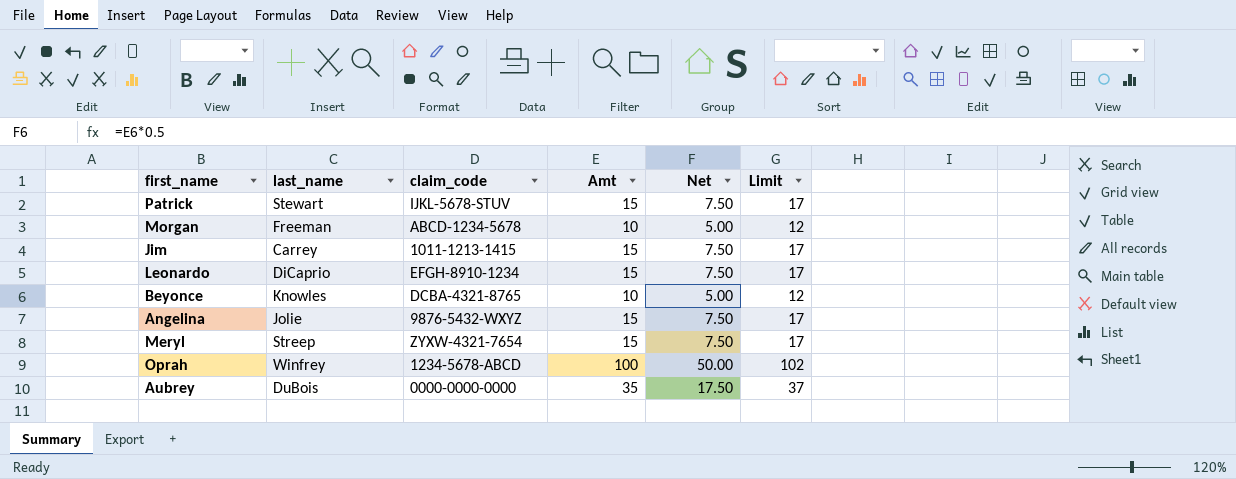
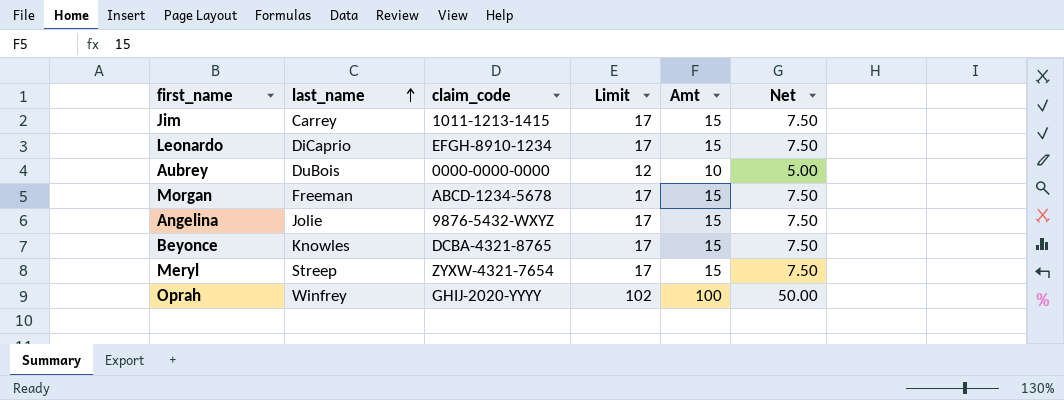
row order: none -> last_name ascending
column Limit | position: 6 -> 4
row Patrick: Stewart | IJKL-5678-STUV | 15 | 7.50 | 17 -> none
Aubrey | Limit: 37 -> 12
Aubrey | Amt: 35 -> 10
Aubrey | Net: 17.50 -> 5.00
Morgan | Limit: 12 -> 17
Morgan | Amt: 10 -> 15
Morgan | Net: 5.00 -> 7.50
Beyonce | Limit: 12 -> 17
Beyonce | Amt: 10 -> 15
Beyonce | Net: 5.00 -> 7.50
Oprah | claim_code: 1234-5678-ABCD -> GHIJ-2020-YYYY

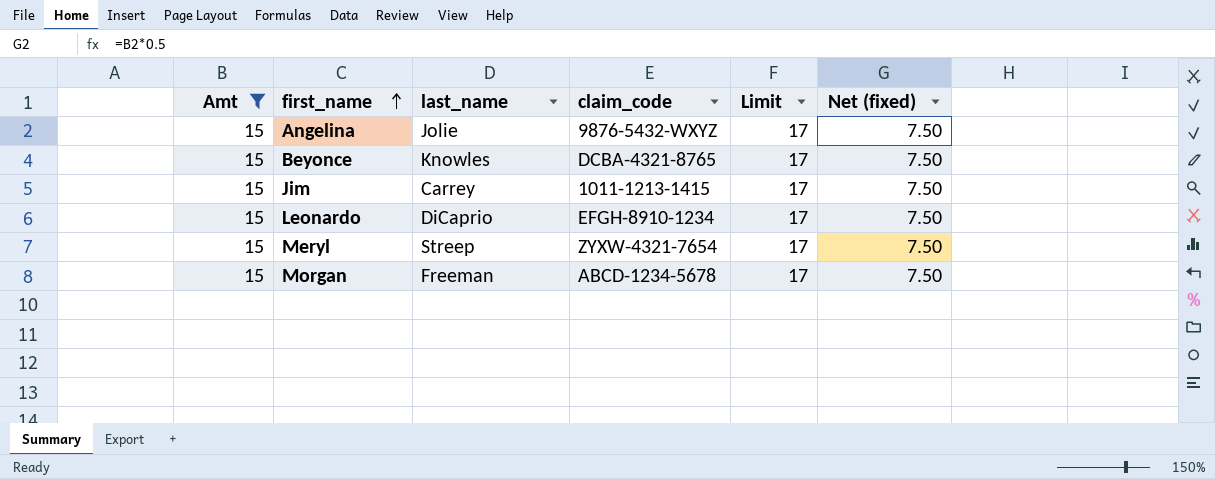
filter: none -> Amt = 15
row order: last_name ascending -> first_name ascending
column Amt | position: 5 -> 1
column name: Net -> Net (fixed)

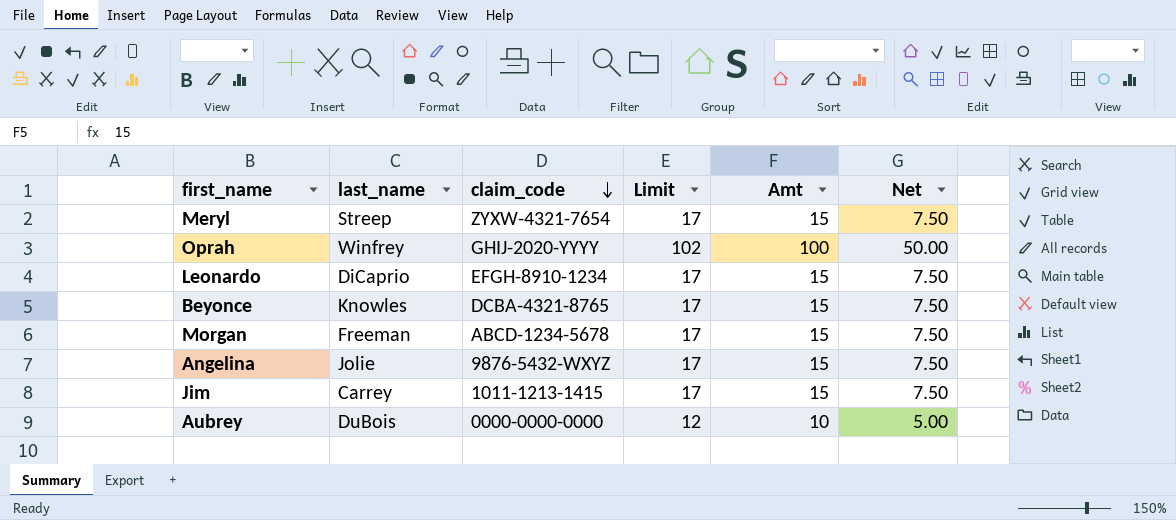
filter: Amt = 15 -> none
row order: first_name ascending -> claim_code descending
column Amt | position: 1 -> 5
column name: Net (fixed) -> Net

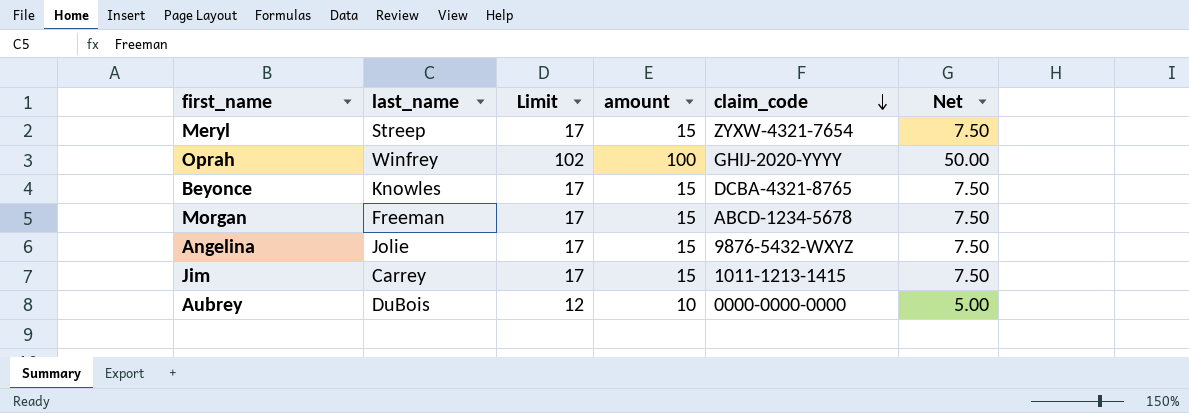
column name: Amt -> amount
column claim_code | position: 3 -> 5
row Leonardo: DiCaprio | EFGH-8910-1234 | 17 | 15 | 7.50 -> none

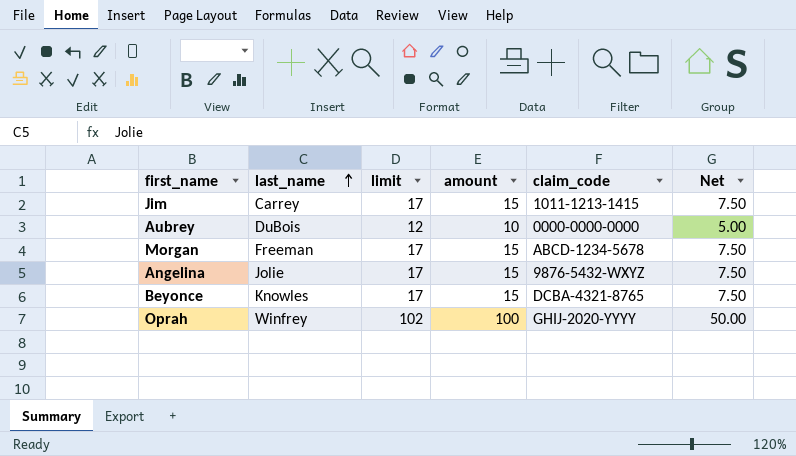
row order: claim_code descending -> last_name ascending
column name: Limit -> limit
row Meryl: Streep | 17 | 15 | ZYXW-4321-7654 | 7.50 -> none

